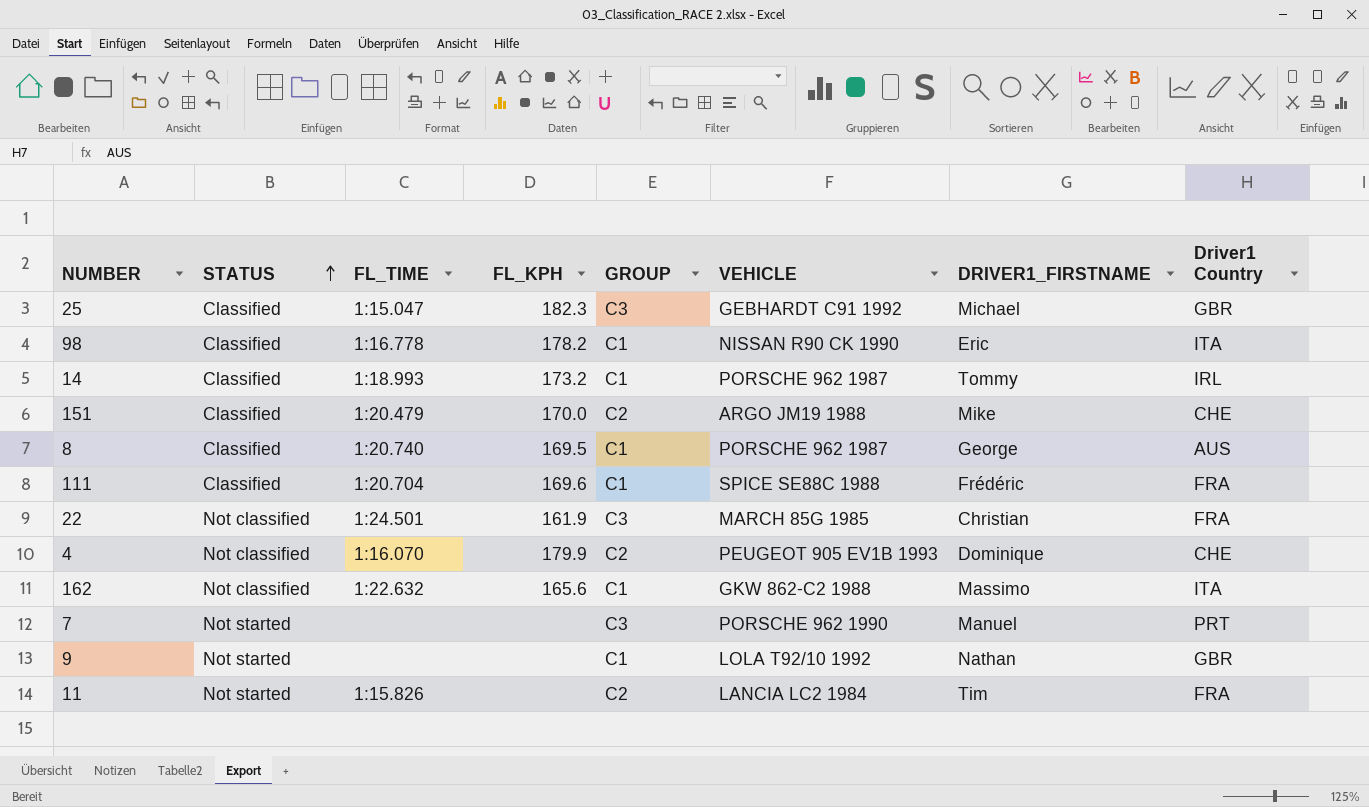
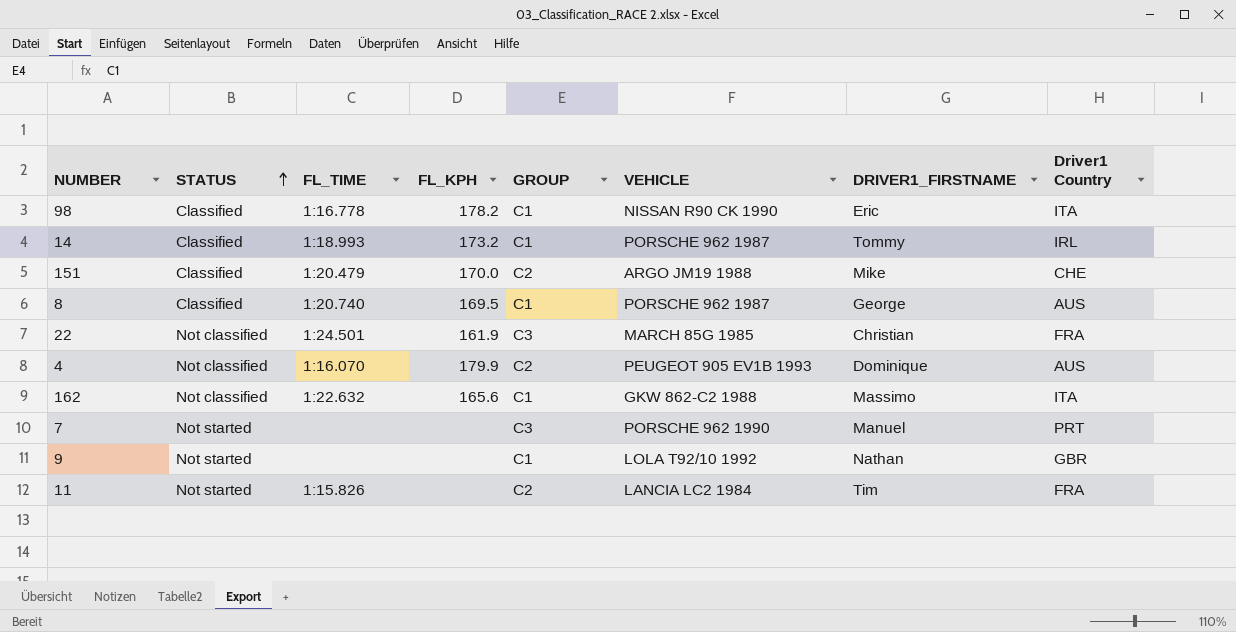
row 25: Classified | 1:15.047 | 182.3 | C3 | GEBHARDT C91 1992 | Michael | GBR -> none
row 111: Classified | 1:20.704 | 169.6 | C1 | SPICE SE88C 1988 | Frédéric | FRA -> none
4 | Driver1 Country: CHE -> AUS

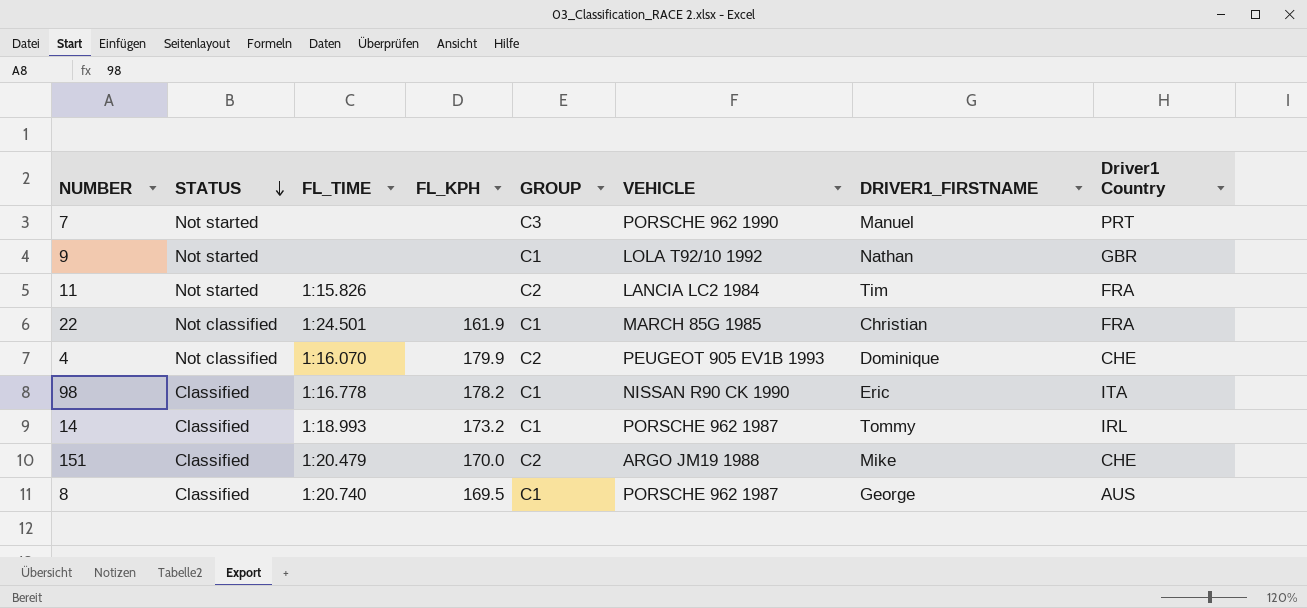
row order: STATUS ascending -> STATUS descending
row 162: Not classified | 1:22.632 | 165.6 | C1 | GKW 862-C2 1988 | Massimo | ITA -> none
22 | GROUP: C3 -> C1
4 | Driver1 Country: AUS -> CHE

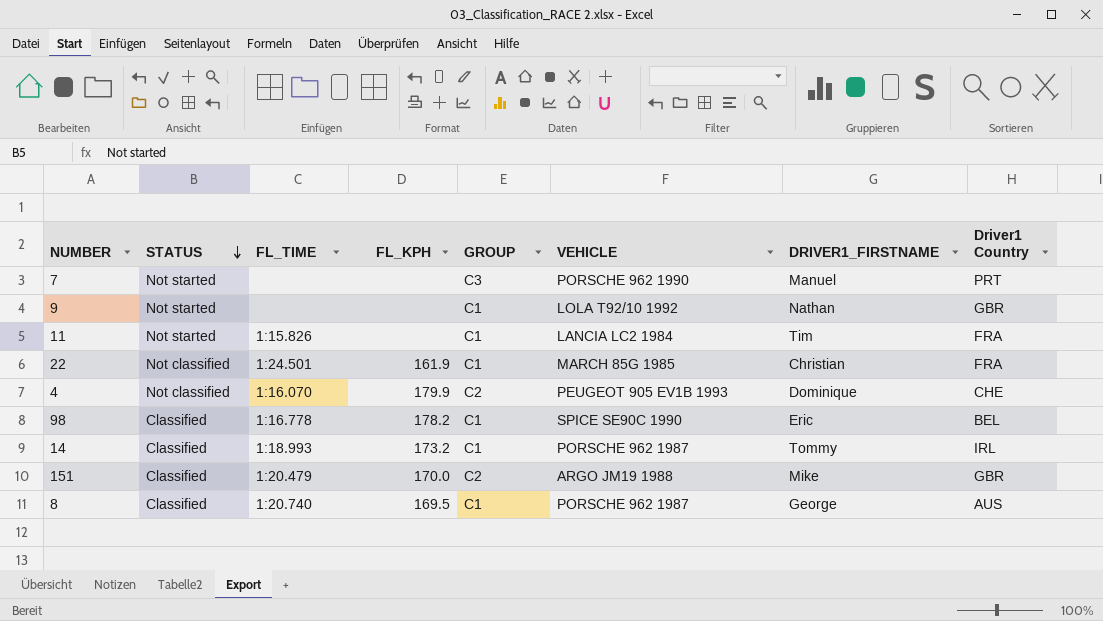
11 | GROUP: C2 -> C1
98 | VEHICLE: NISSAN R90 CK 1990 -> SPICE SE90C 1990
98 | Driver1 Country: ITA -> BEL
151 | Driver1 Country: CHE -> GBR

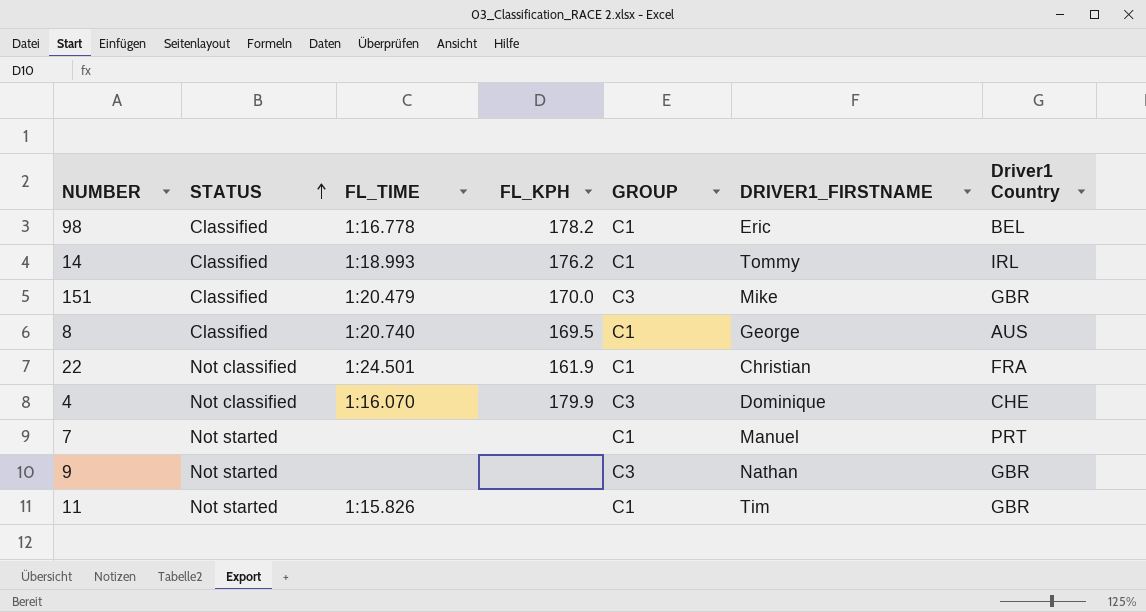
row order: STATUS descending -> STATUS ascending
column VEHICLE | position: 6 -> none
14 | FL_KPH: 173.2 -> 176.2
151 | GROUP: C2 -> C3
4 | GROUP: C2 -> C3
7 | GROUP: C3 -> C1
9 | GROUP: C1 -> C3
11 | Driver1 Country: FRA -> GBR

